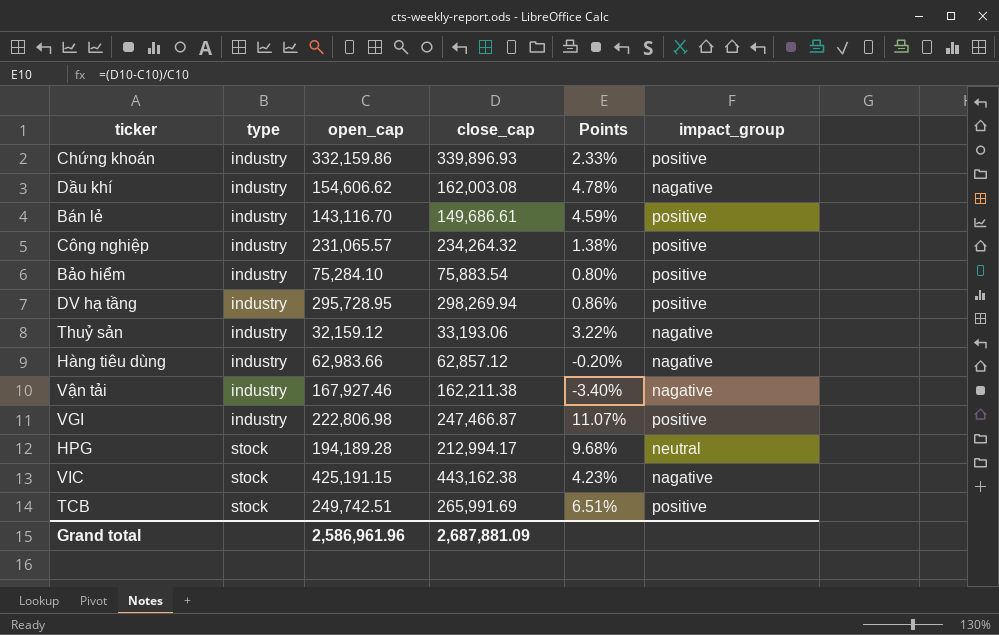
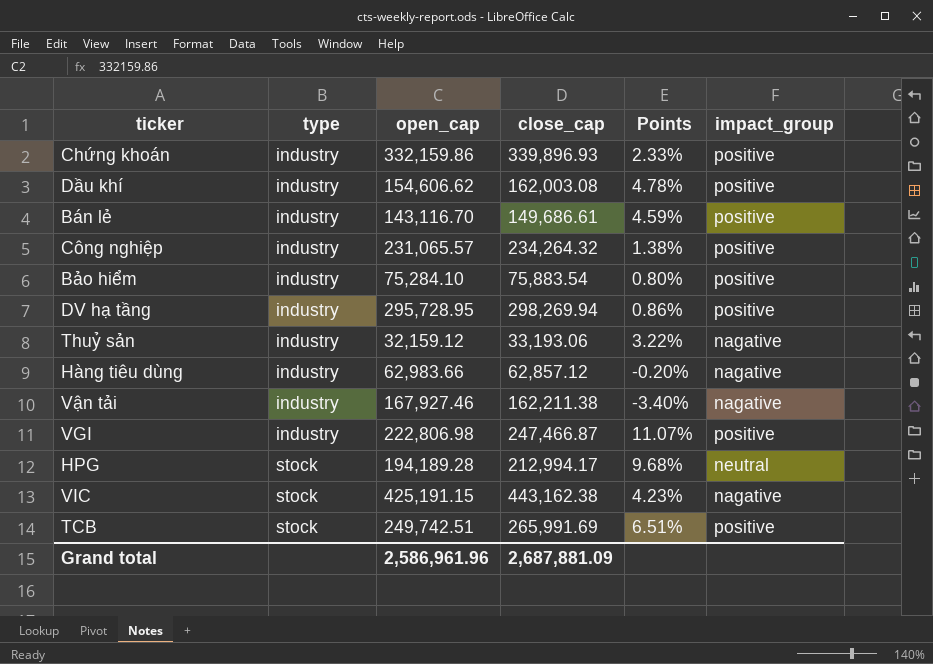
Dầu khí | impact_group: nagative -> positive

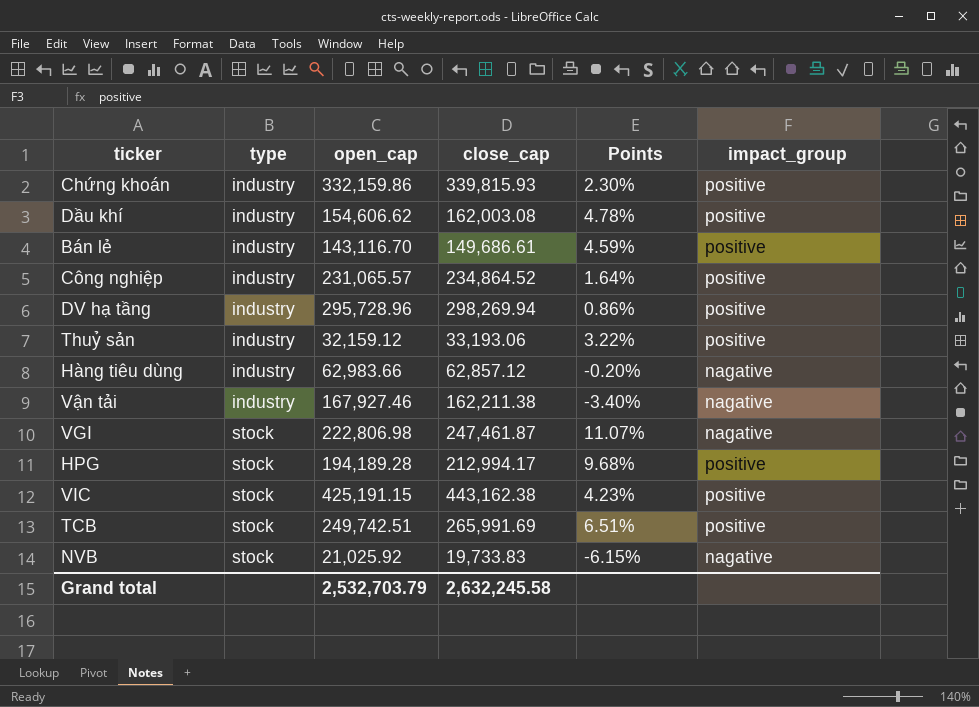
row Bảo hiểm: industry | 75,284.10 | 75,883.54 | 0.80% | positive -> none
Chứng khoán | close_cap: 339,896.93 -> 339,815.93
Chứng khoán | Points: 2.33% -> 2.30%
Công nghiệp | close_cap: 234,264.32 -> 234,864.52
Công nghiệp | Points: 1.38% -> 1.64%
DV hạ tầng | open_cap: 295,728.95 -> 295,728.96
Thuỷ sản | impact_group: nagative -> positive
VGI | type: industry -> stock
VGI | close_cap: 247,466.87 -> 247,461.87
VGI | impact_group: positive -> nagative
HPG | impact_group: neutral -> positive
VIC | impact_group: nagative -> positive
row NVB: none -> stock | 21,025.92 | 19,733.83 | -6.15% | nagative
Grand total | open_cap: 2,586,961.96 -> 2,532,703.79
Grand total | close_cap: 2,687,881.09 -> 2,632,245.58

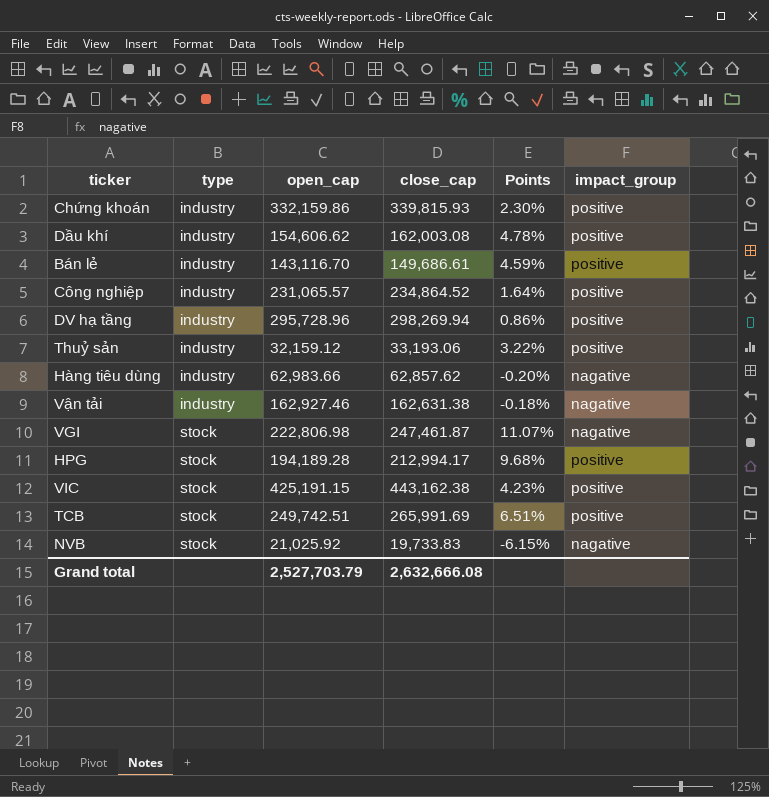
Hàng tiêu dùng | close_cap: 62,857.12 -> 62,857.62
Vận tải | open_cap: 167,927.46 -> 162,927.46
Vận tải | close_cap: 162,211.38 -> 162,631.38
Vận tải | Points: -3.40% -> -0.18%
Grand total | open_cap: 2,532,703.79 -> 2,527,703.79
Grand total | close_cap: 2,632,245.58 -> 2,632,666.08

